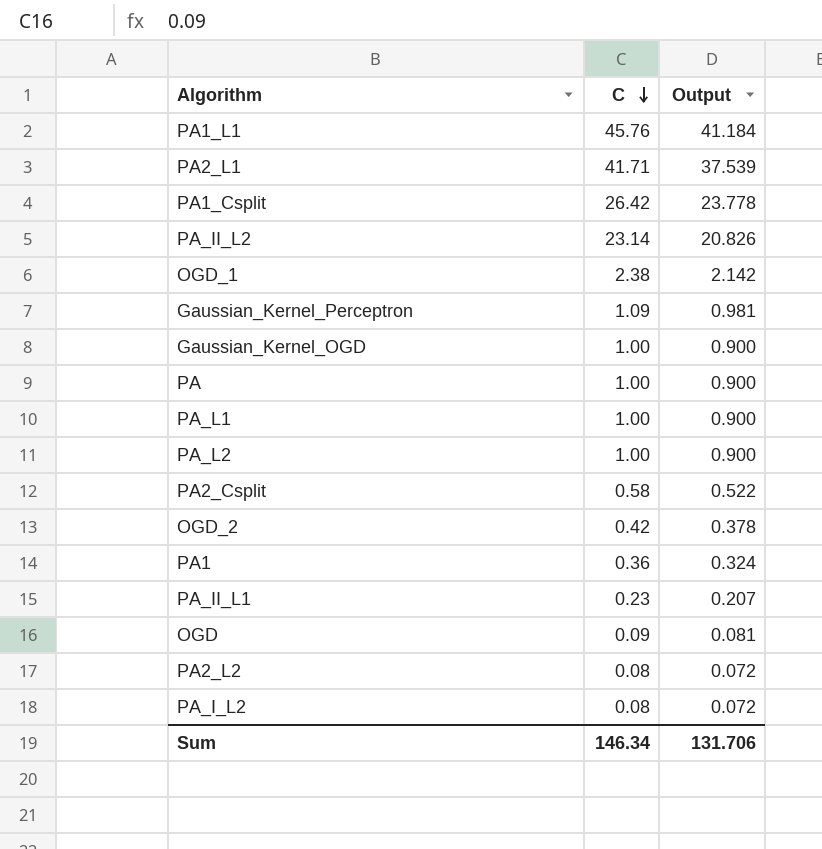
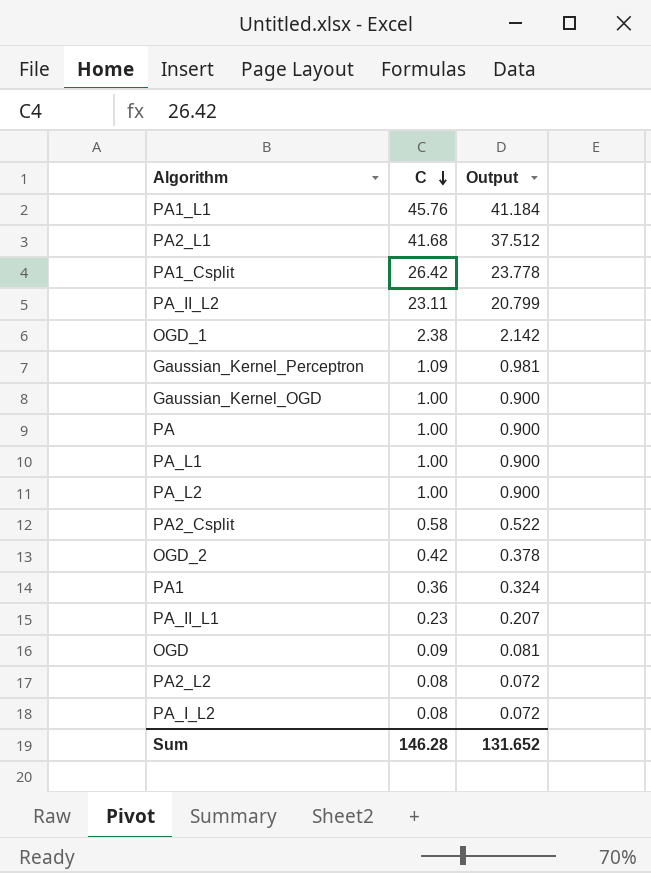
PA2_L1 | C: 41.71 -> 41.68
PA2_L1 | Output: 37.539 -> 37.512
PA_II_L2 | C: 23.14 -> 23.11
PA_II_L2 | Output: 20.826 -> 20.799
Sum | C: 146.34 -> 146.28
Sum | Output: 131.706 -> 131.652

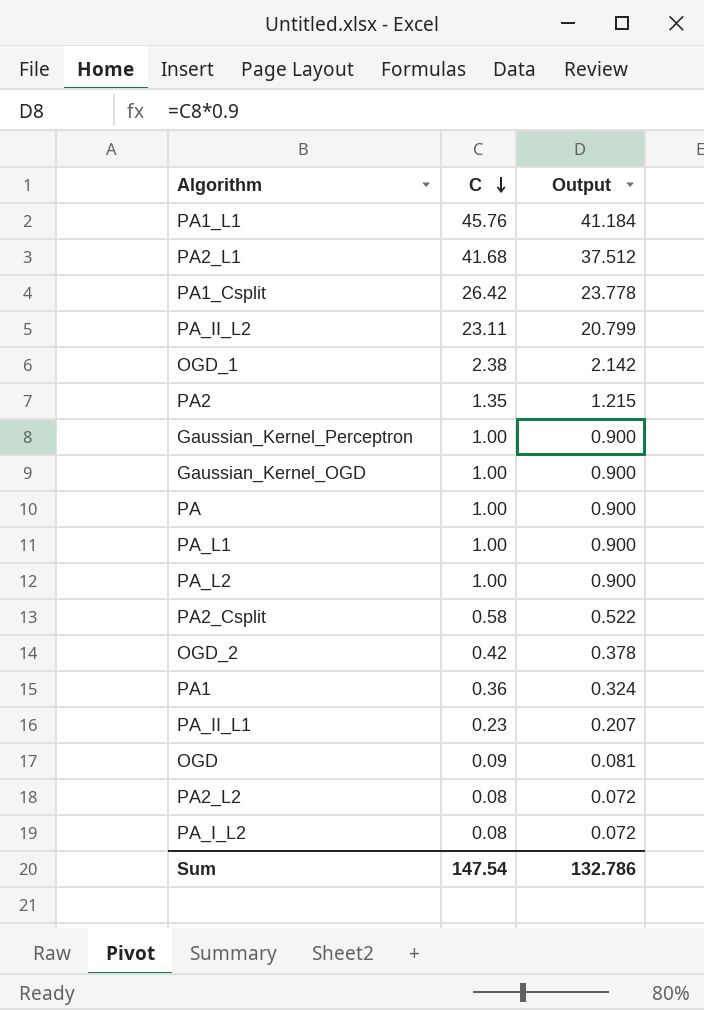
row PA2: none -> 1.35 | 1.215
Gaussian_Kernel_Perceptron | C: 1.09 -> 1.00
Gaussian_Kernel_Perceptron | Output: 0.981 -> 0.900
Sum | C: 146.28 -> 147.54
Sum | Output: 131.652 -> 132.786

